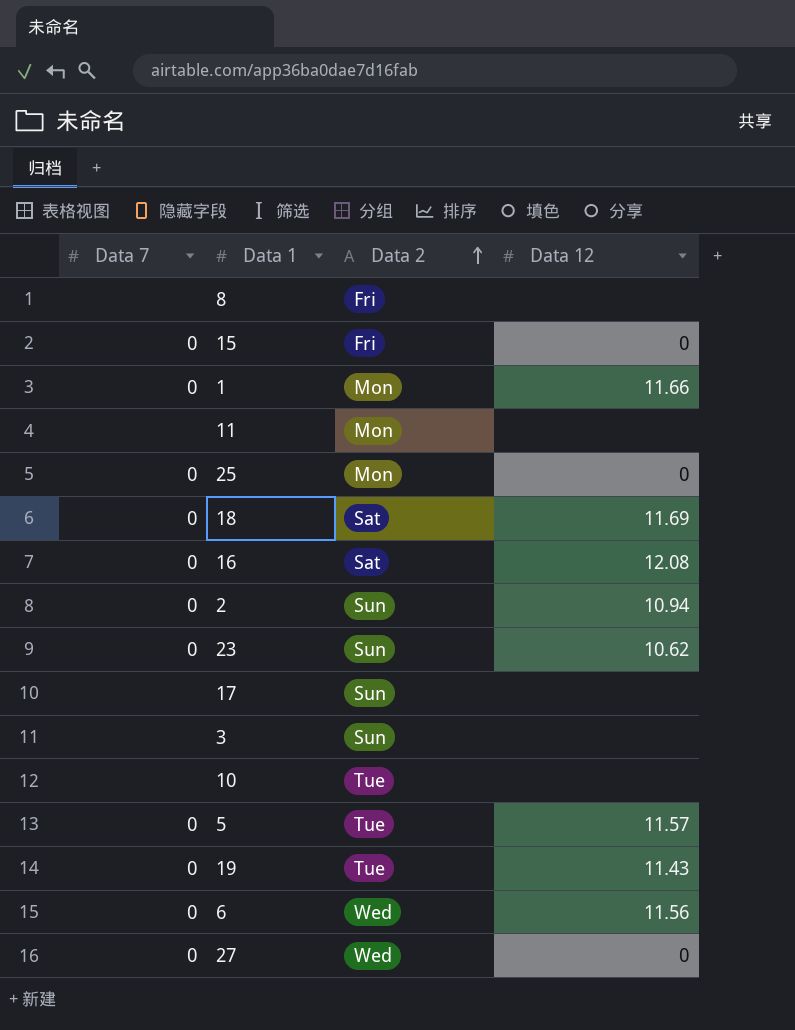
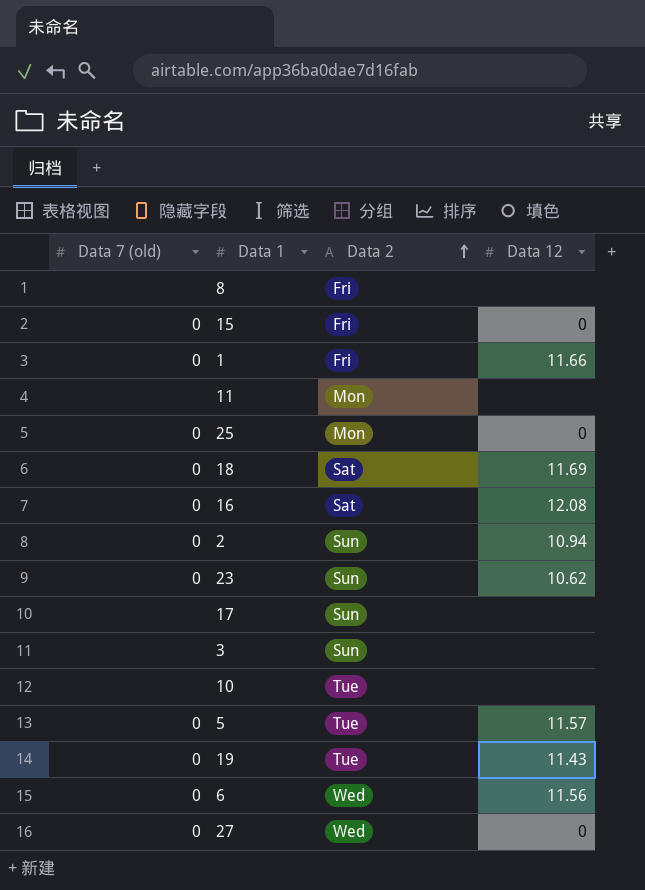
column name: Data 7 -> Data 7 (old)
1 | Data 2: Mon -> Fri

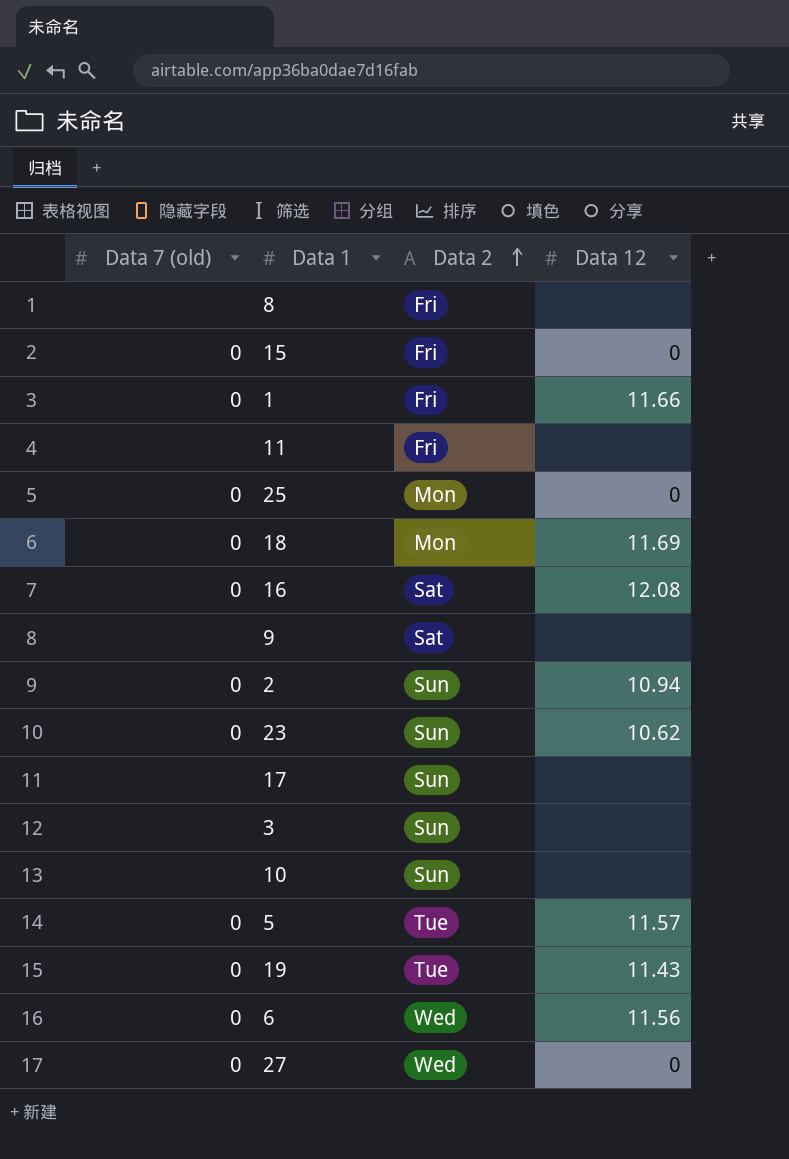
11 | Data 2: Mon -> Fri
18 | Data 2: Sat -> Mon
row 9: none -> none | Sat | none
10 | Data 2: Tue -> Sun

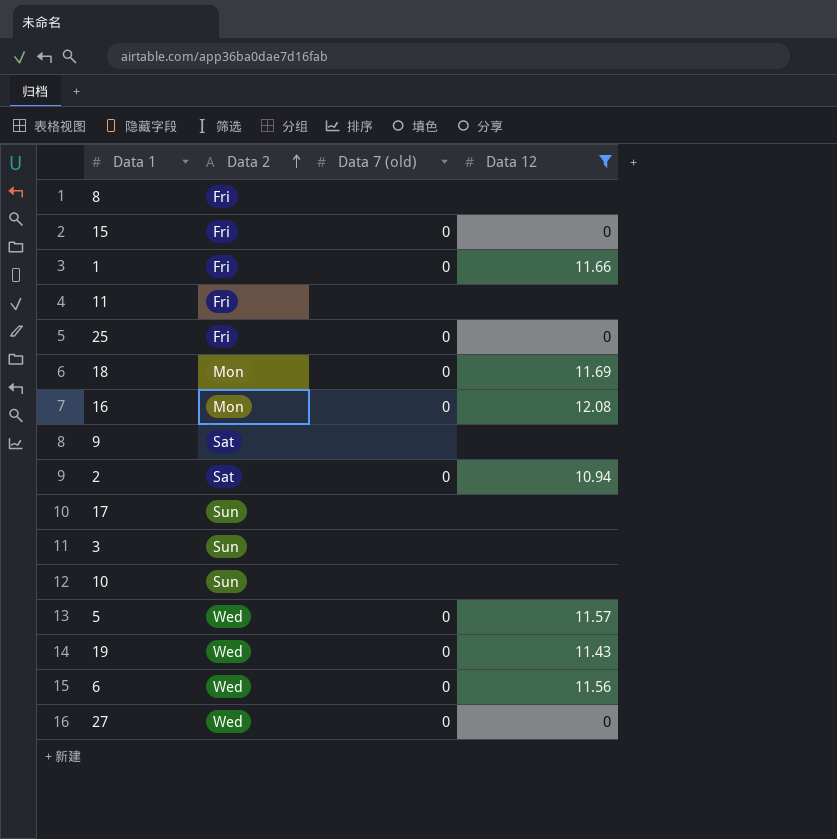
filter: none -> Data 12 != 10.62
column Data 7 (old) | position: 1 -> 3
25 | Data 2: Mon -> Fri
16 | Data 2: Sat -> Mon
2 | Data 2: Sun -> Sat
5 | Data 2: Tue -> Wed
19 | Data 2: Tue -> Wed

